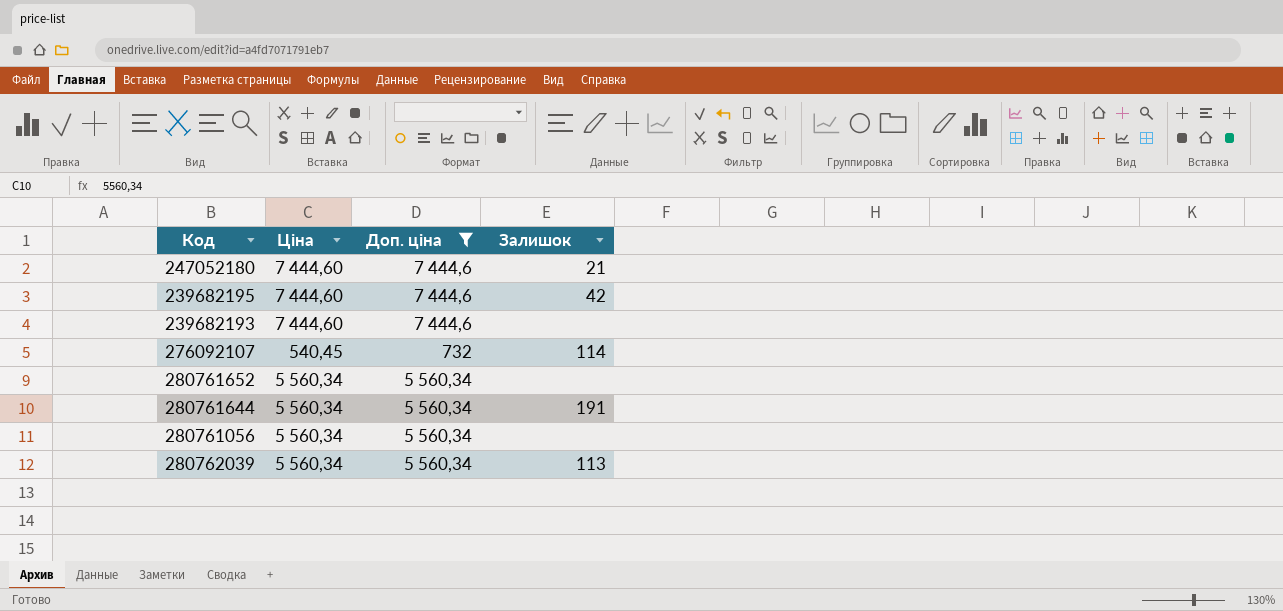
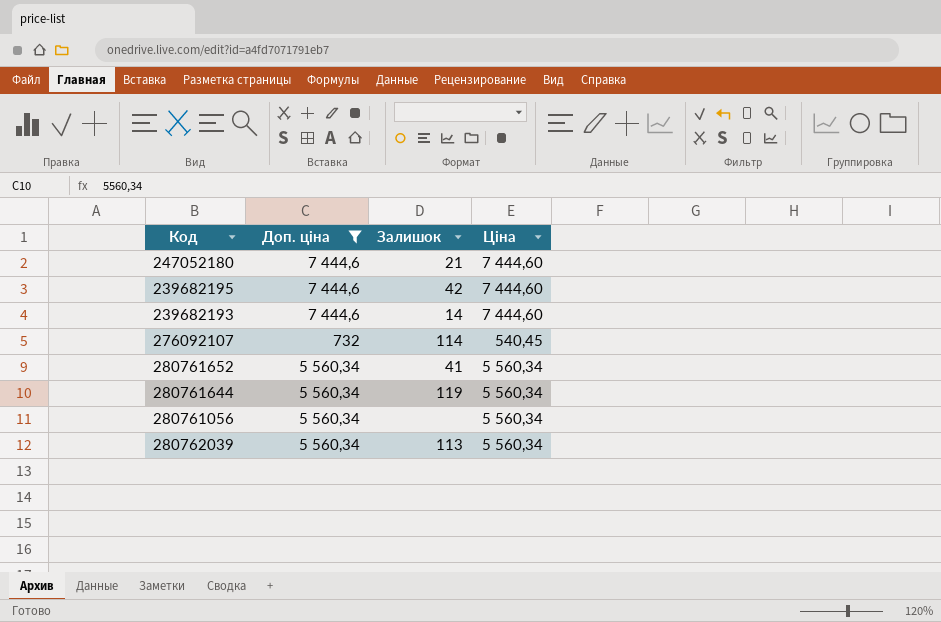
column Ціна | position: 2 -> 4
239682193 | Залишок: none -> 14
280761652 | Залишок: none -> 41
280761644 | Залишок: 191 -> 119

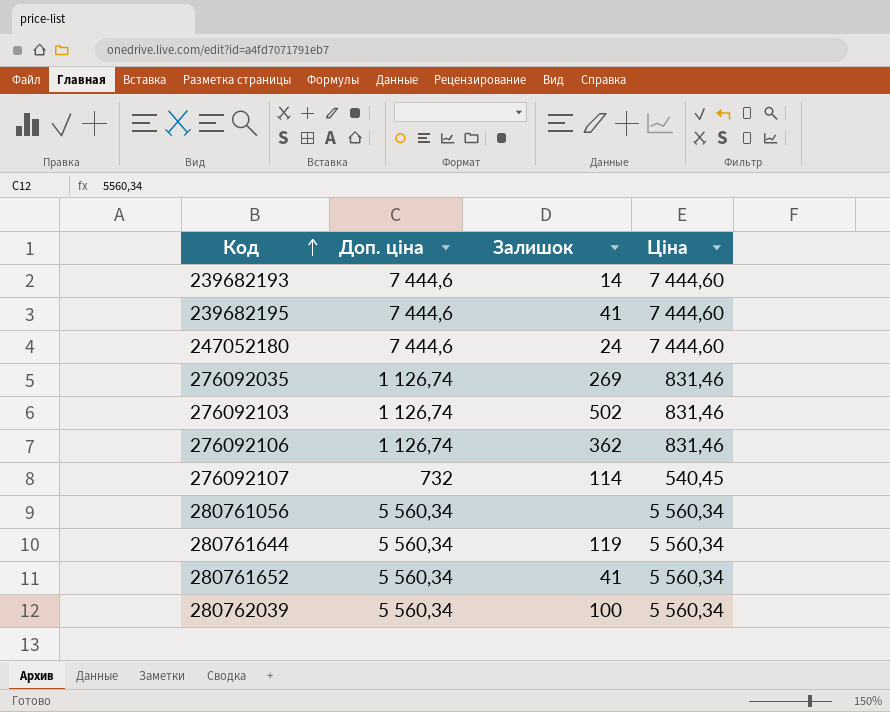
filter: Доп. ціна != 1 126,74 -> none
row order: none -> Код ascending
239682195 | Залишок: 42 -> 41
247052180 | Залишок: 21 -> 24
280762039 | Залишок: 113 -> 100

